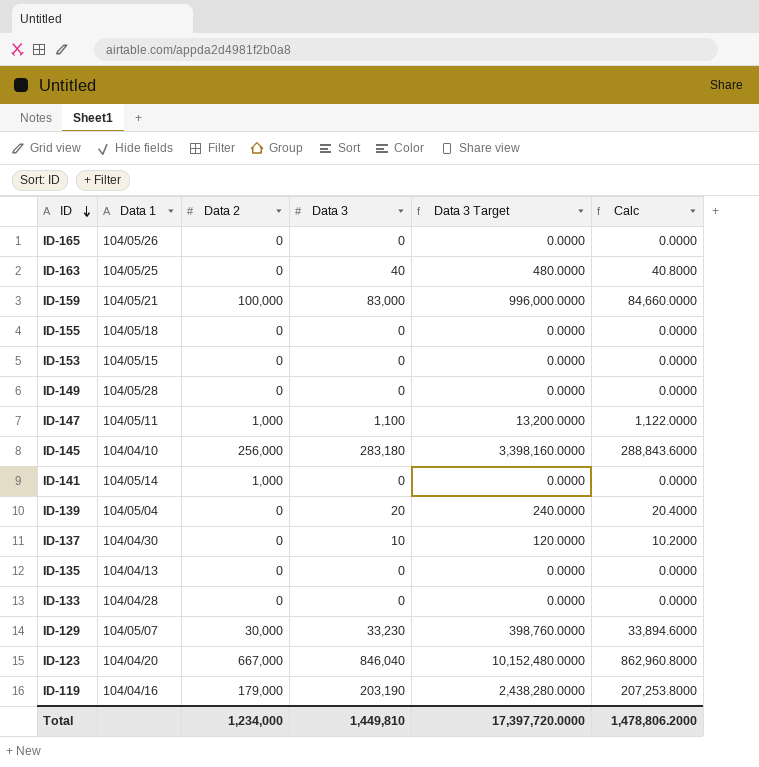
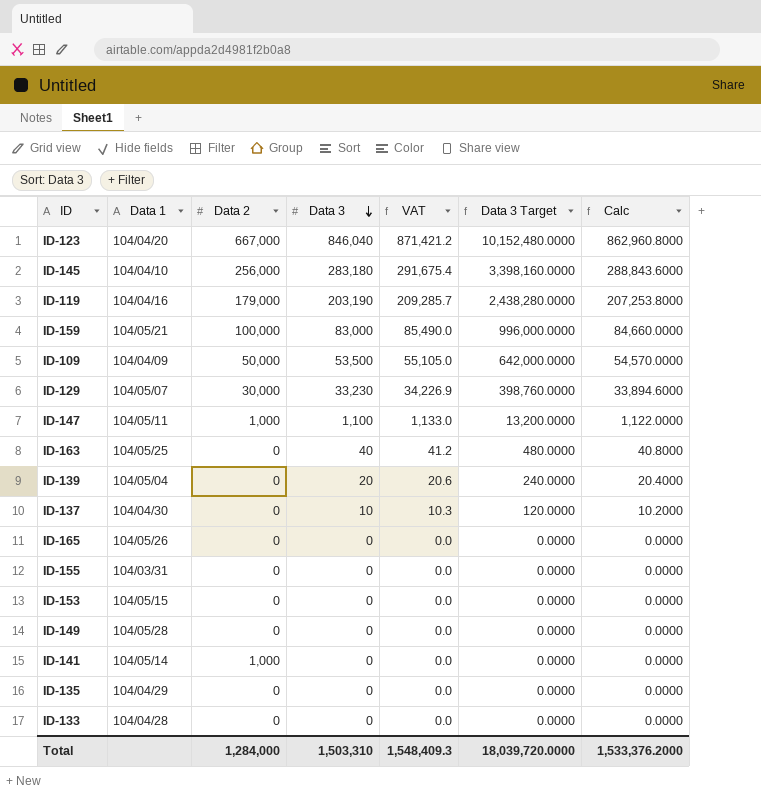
row order: ID descending -> Data 3 descending
column VAT | formula: none -> [Data 3] * 1.03
row ID-109: none -> 104/04/09 | 50,000 | 53,500 | 55,105.0 | 642,000.0000 | 54,570.0000
ID-155 | Data 1: 104/05/18 -> 104/03/31
ID-135 | Data 1: 104/04/13 -> 104/04/29
Total | Data 2: 1,234,000 -> 1,284,000
Total | Data 3: 1,449,810 -> 1,503,310
Total | Data 3 Target: 17,397,720.0000 -> 18,039,720.0000
Total | Calc: 1,478,806.2000 -> 1,533,376.2000

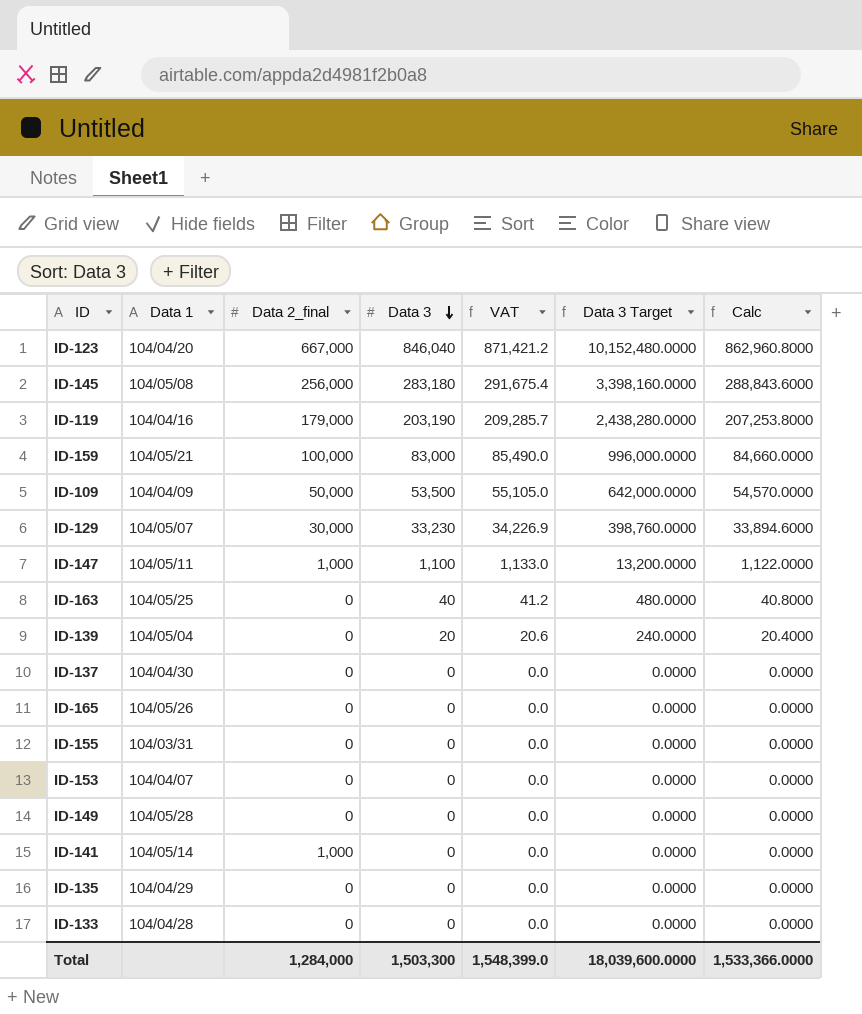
column name: Data 2 -> Data 2_final
ID-145 | Data 1: 104/04/10 -> 104/05/08
ID-137 | Data 3: 10 -> 0
ID-137 | VAT: 10.3 -> 0.0
ID-137 | Data 3 Target: 120.0000 -> 0.0000
ID-137 | Calc: 10.2000 -> 0.0000
ID-153 | Data 1: 104/05/15 -> 104/04/07
Total | Data 3: 1,503,310 -> 1,503,300
Total | VAT: 1,548,409.3 -> 1,548,399.0
Total | Data 3 Target: 18,039,720.0000 -> 18,039,600.0000
Total | Calc: 1,533,376.2000 -> 1,533,366.0000

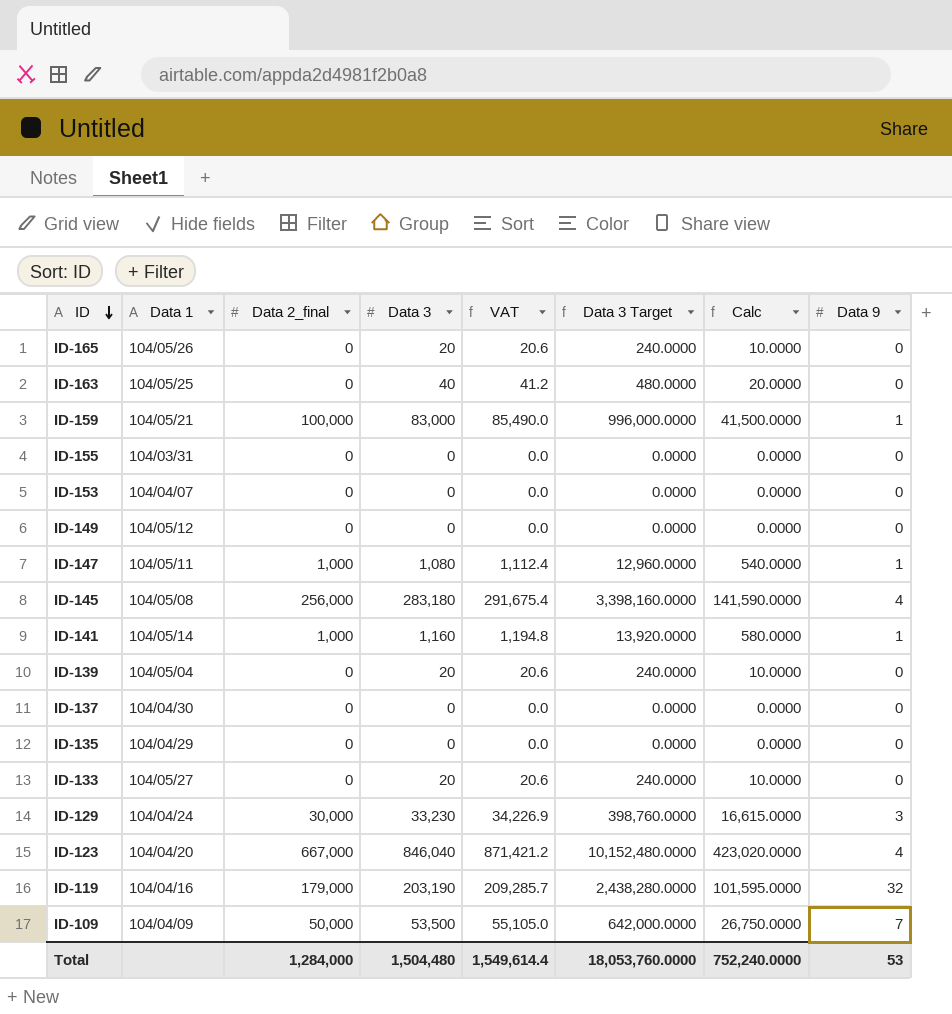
row order: Data 3 descending -> ID descending
column Calc | formula: [Data 3] * 1.02 -> [Data 3] * 0.5
column Data 9 | position: none -> 8
ID-165 | Data 3: 0 -> 20
ID-165 | VAT: 0.0 -> 20.6
ID-165 | Data 3 Target: 0.0000 -> 240.0000
ID-149 | Data 1: 104/05/28 -> 104/05/12
ID-147 | Data 3: 1,100 -> 1,080
ID-147 | VAT: 1,133.0 -> 1,112.4
ID-147 | Data 3 Target: 13,200.0000 -> 12,960.0000
ID-141 | Data 3: 0 -> 1,160
ID-141 | VAT: 0.0 -> 1,194.8
ID-141 | Data 3 Target: 0.0000 -> 13,920.0000
ID-133 | Data 1: 104/04/28 -> 104/05/27
ID-133 | Data 3: 0 -> 20
ID-133 | VAT: 0.0 -> 20.6
ID-133 | Data 3 Target: 0.0000 -> 240.0000
ID-129 | Data 1: 104/05/07 -> 104/04/24
Total | Data 3: 1,503,300 -> 1,504,480
Total | VAT: 1,548,399.0 -> 1,549,614.4
Total | Data 3 Target: 18,039,600.0000 -> 18,053,760.0000
Total | Calc: 1,533,366.0000 -> 752,240.0000

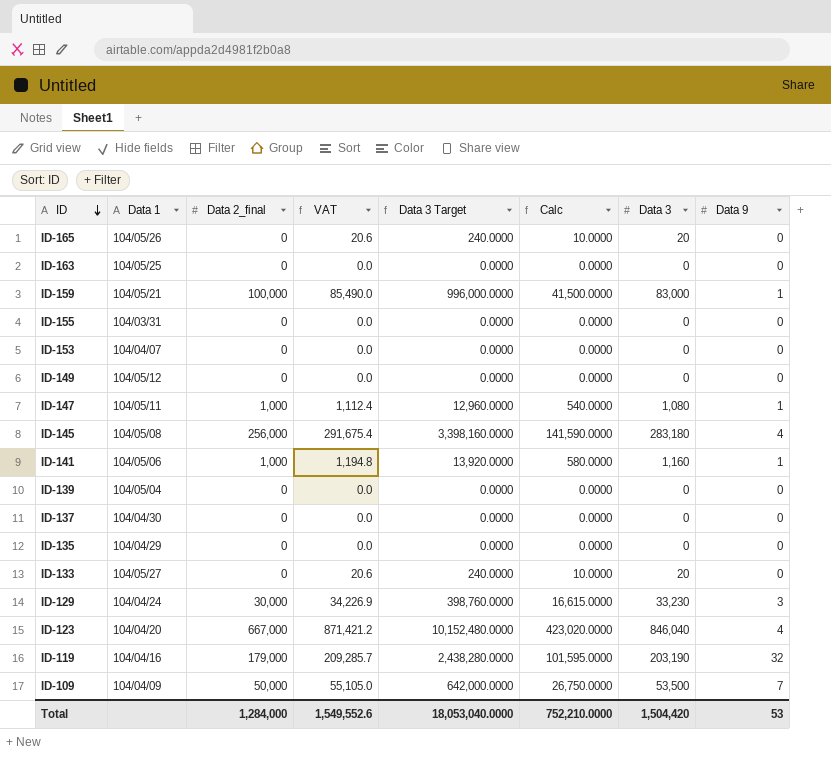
column Data 3 | position: 4 -> 7
ID-163 | VAT: 41.2 -> 0.0
ID-163 | Data 3 Target: 480.0000 -> 0.0000
ID-163 | Calc: 20.0000 -> 0.0000
ID-163 | Data 3: 40 -> 0
ID-141 | Data 1: 104/05/14 -> 104/05/06
ID-139 | VAT: 20.6 -> 0.0
ID-139 | Data 3 Target: 240.0000 -> 0.0000
ID-139 | Calc: 10.0000 -> 0.0000
ID-139 | Data 3: 20 -> 0
Total | VAT: 1,549,614.4 -> 1,549,552.6
Total | Data 3 Target: 18,053,760.0000 -> 18,053,040.0000
Total | Calc: 752,240.0000 -> 752,210.0000
Total | Data 3: 1,504,480 -> 1,504,420

